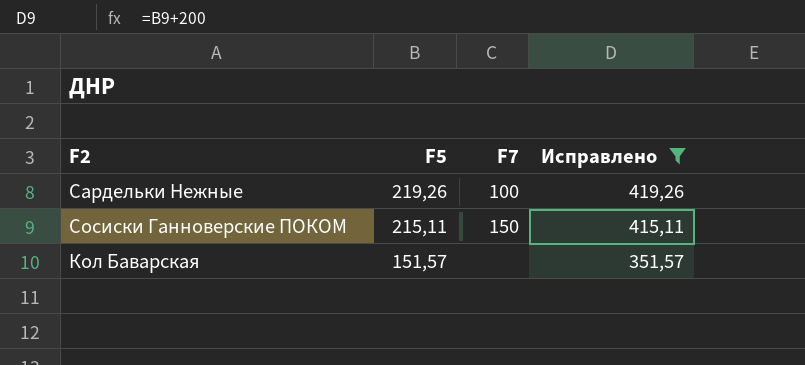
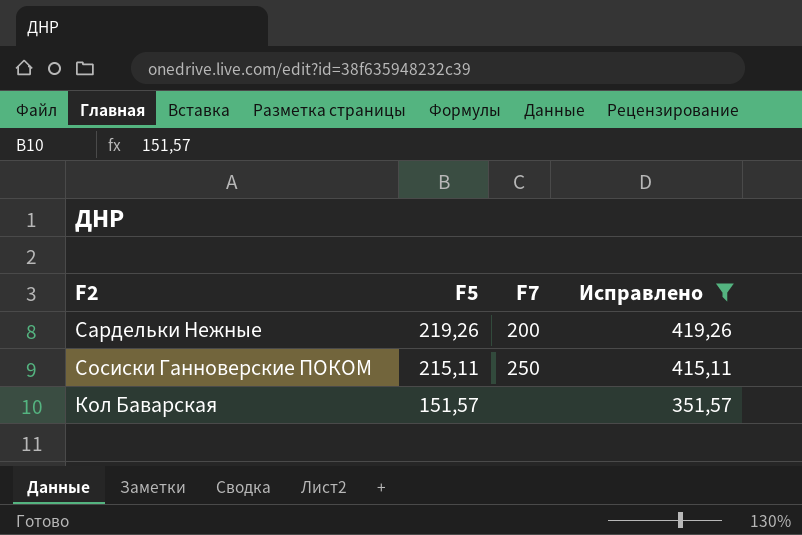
Сардельки Нежные | F7: 100 -> 200
Сосиски Ганноверские ПОКОМ | F7: 150 -> 250

